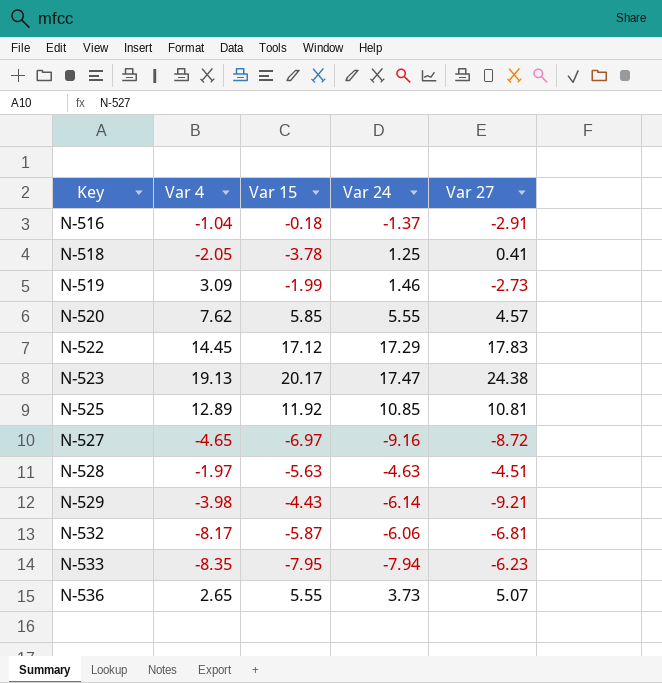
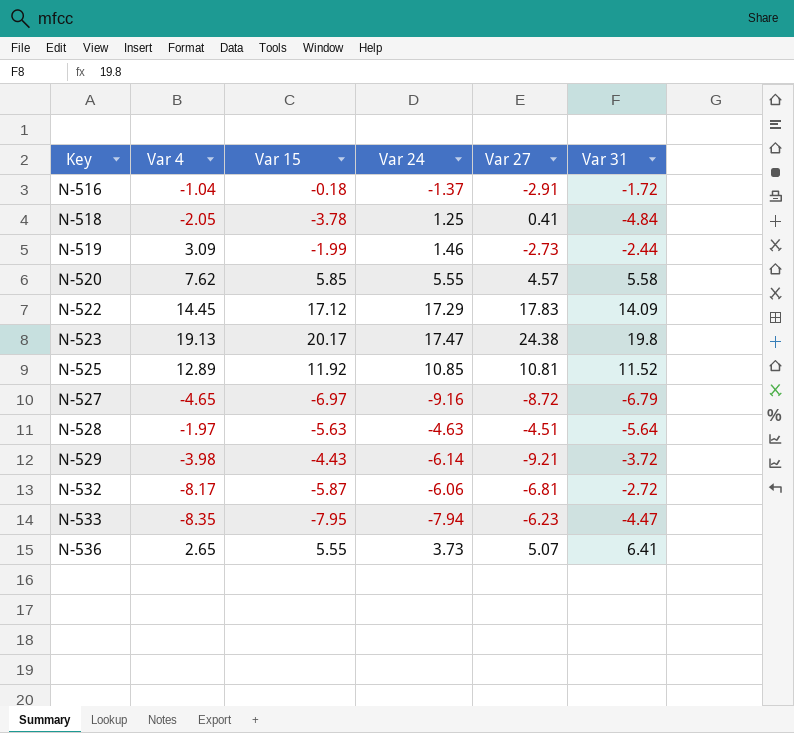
column Var 31 | position: none -> 6

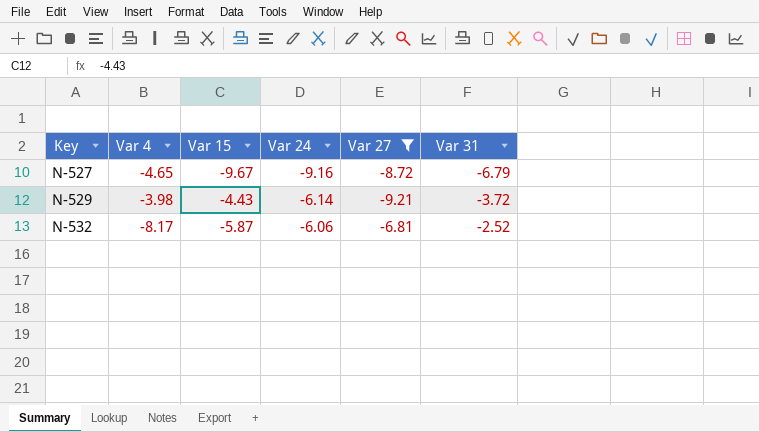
filter: none -> Var 27 <= -6.81
N-527 | Var 15: -6.97 -> -9.67
N-532 | Var 31: -2.72 -> -2.52

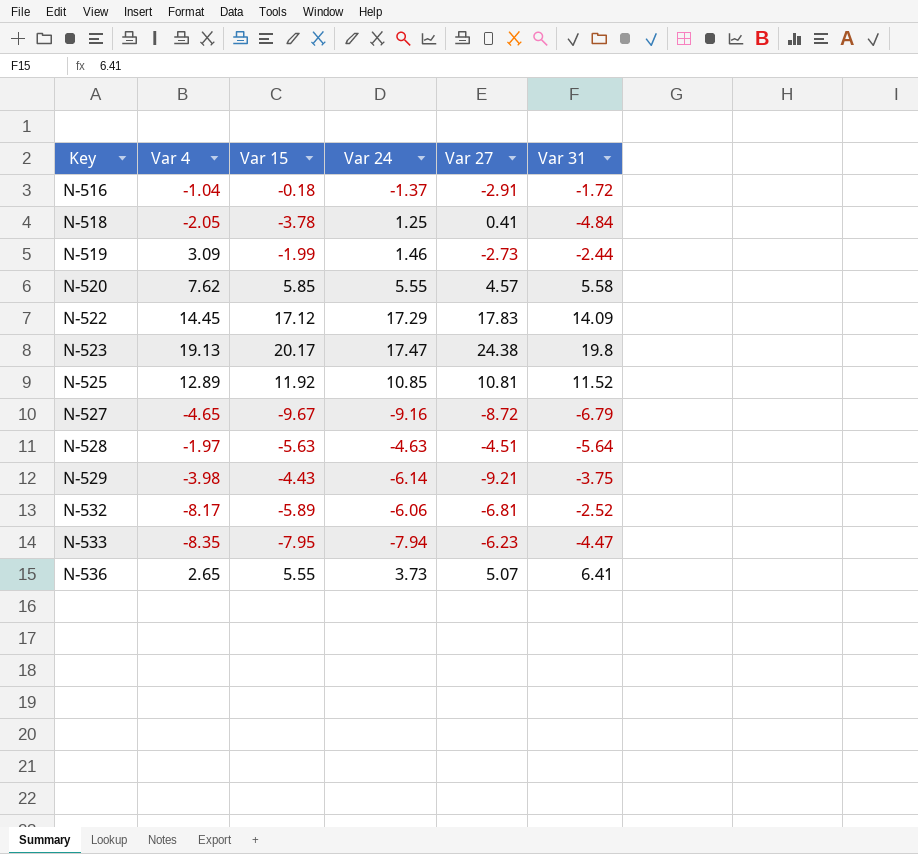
filter: Var 27 <= -6.81 -> none
N-529 | Var 31: -3.72 -> -3.75
N-532 | Var 15: -5.87 -> -5.89

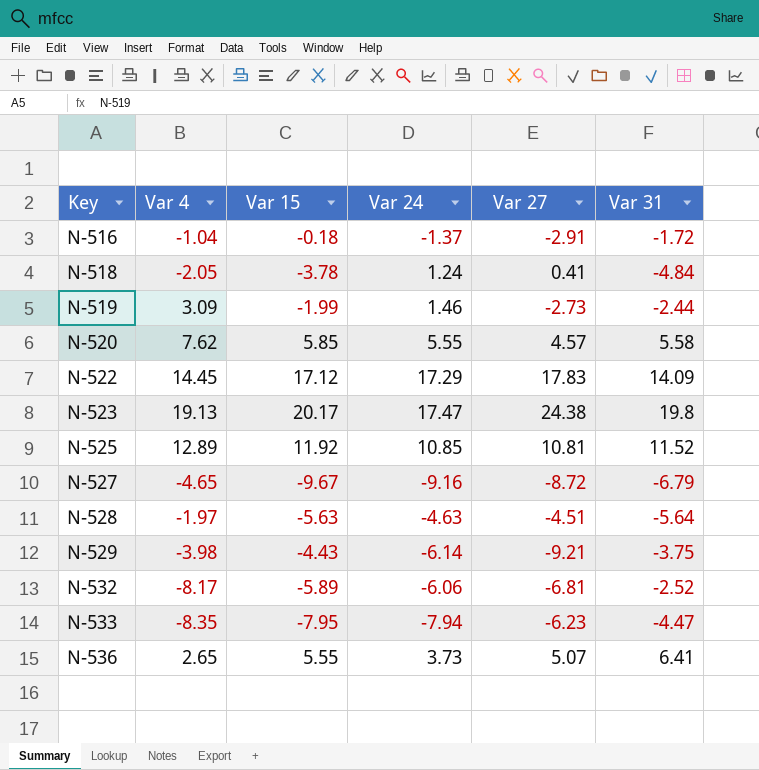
N-518 | Var 24: 1.25 -> 1.24

